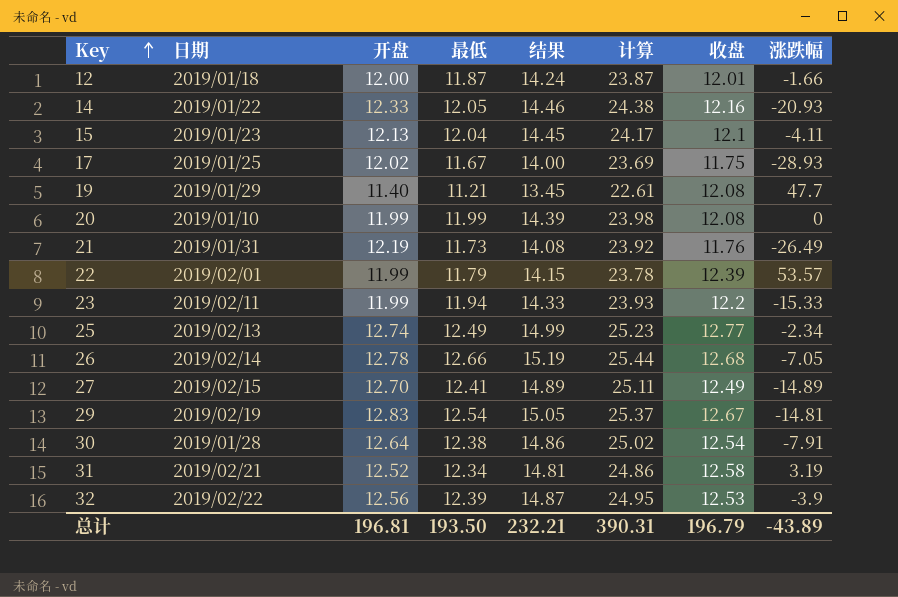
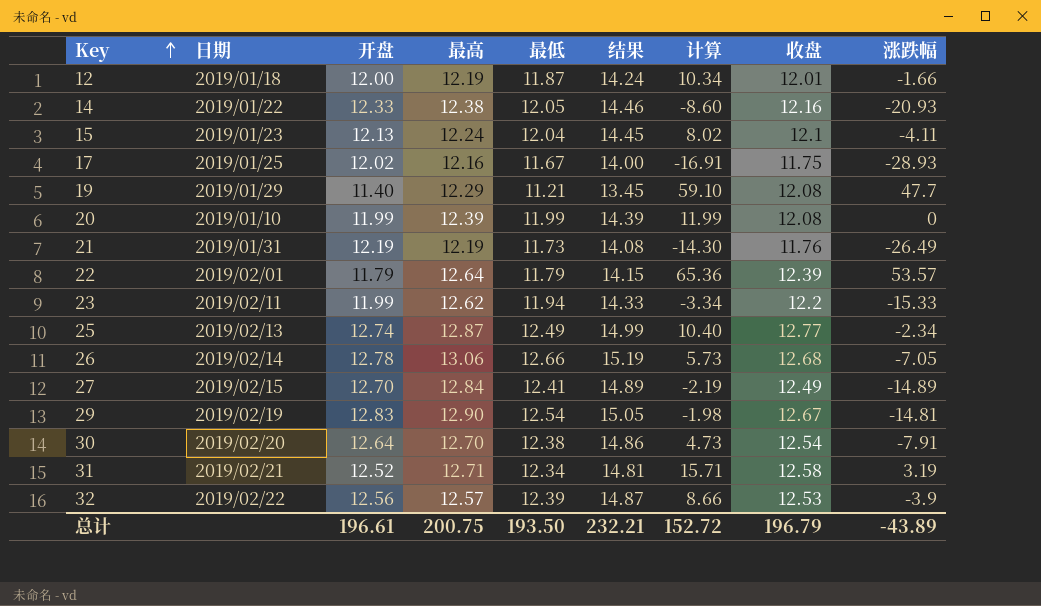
column 最高 | position: none -> 4
column 计算 | formula: [开盘] + [最低] -> [开盘] + [涨跌幅]
22 | 开盘: 11.99 -> 11.79
30 | 日期: 2019/01/28 -> 2019/02/20
总计 | 开盘: 196.81 -> 196.61
总计 | 计算: 390.31 -> 152.72

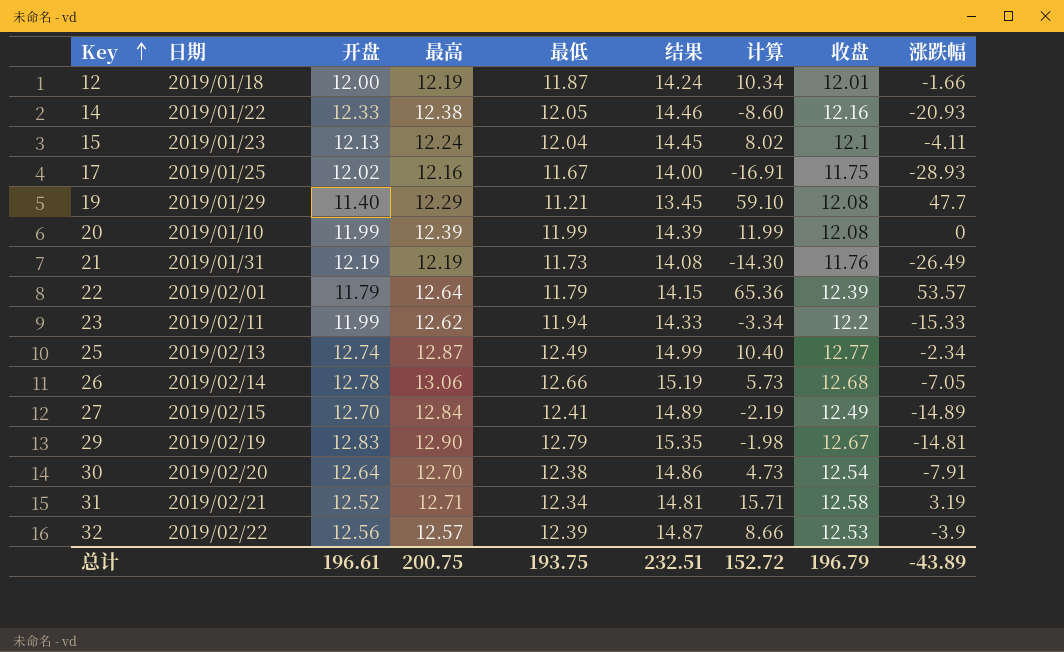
29 | 最低: 12.54 -> 12.79
29 | 结果: 15.05 -> 15.35
总计 | 最低: 193.50 -> 193.75
总计 | 结果: 232.21 -> 232.51

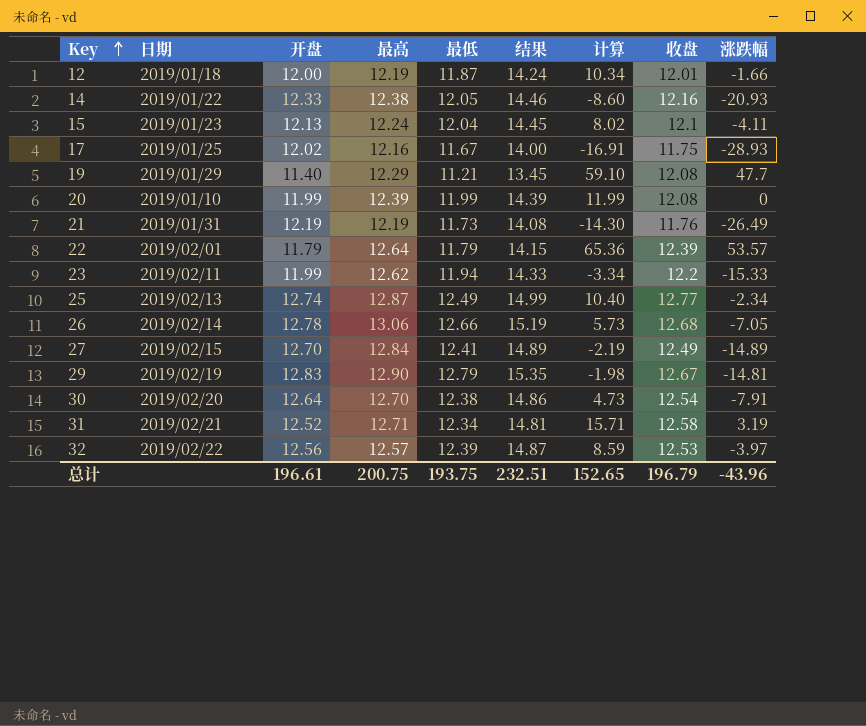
32 | 计算: 8.66 -> 8.59
32 | 涨跌幅: -3.9 -> -3.97
总计 | 计算: 152.72 -> 152.65
总计 | 涨跌幅: -43.89 -> -43.96

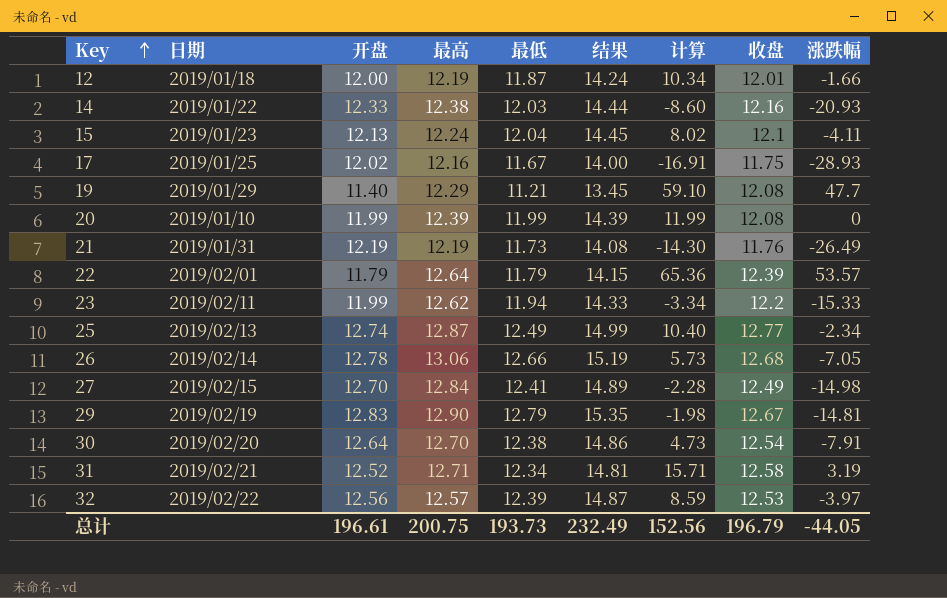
14 | 最低: 12.05 -> 12.03
14 | 结果: 14.46 -> 14.44
27 | 计算: -2.19 -> -2.28
27 | 涨跌幅: -14.89 -> -14.98
总计 | 最低: 193.75 -> 193.73
总计 | 结果: 232.51 -> 232.49
总计 | 计算: 152.65 -> 152.56
总计 | 涨跌幅: -43.96 -> -44.05

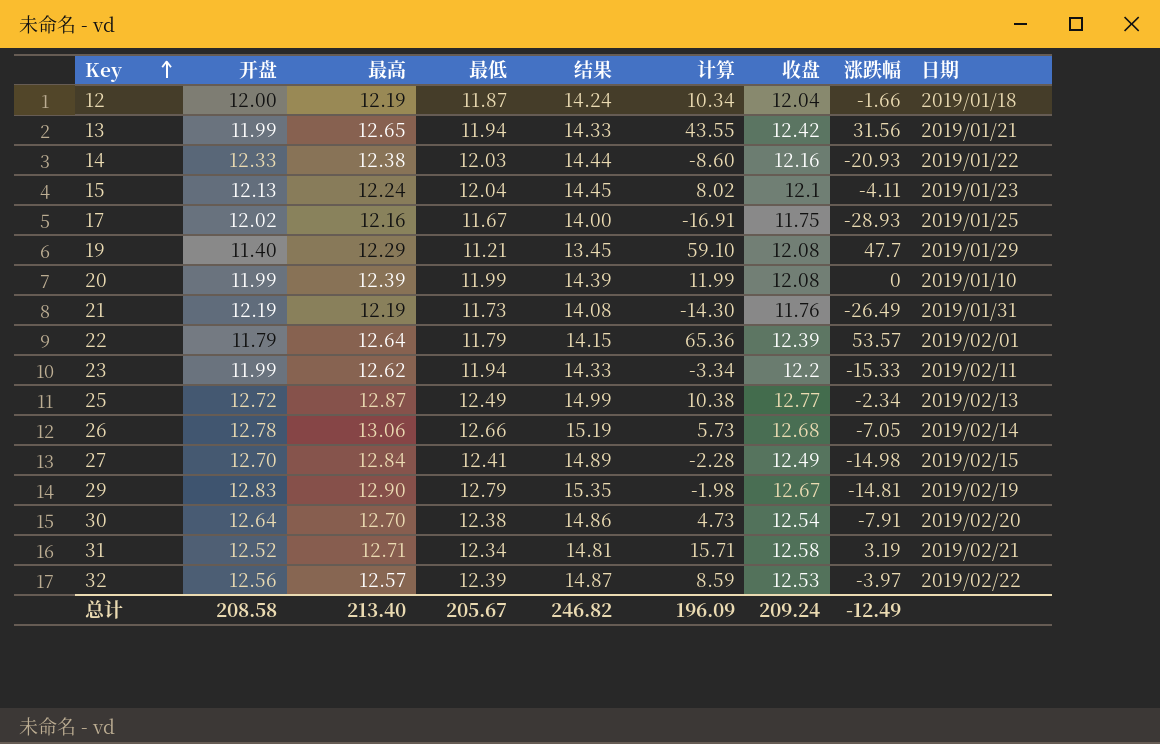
column 日期 | position: 2 -> 9
12 | 收盘: 12.01 -> 12.04
row 13: none -> 11.99 | 12.65 | 11.94 | 14.33 | 43.55 | 12.42 | 31.56 | 2019/01/21
25 | 开盘: 12.74 -> 12.72
25 | 计算: 10.40 -> 10.38
总计 | 开盘: 196.61 -> 208.58
总计 | 最高: 200.75 -> 213.40
总计 | 最低: 193.73 -> 205.67
总计 | 结果: 232.49 -> 246.82
总计 | 计算: 152.56 -> 196.09
总计 | 收盘: 196.79 -> 209.24
总计 | 涨跌幅: -44.05 -> -12.49

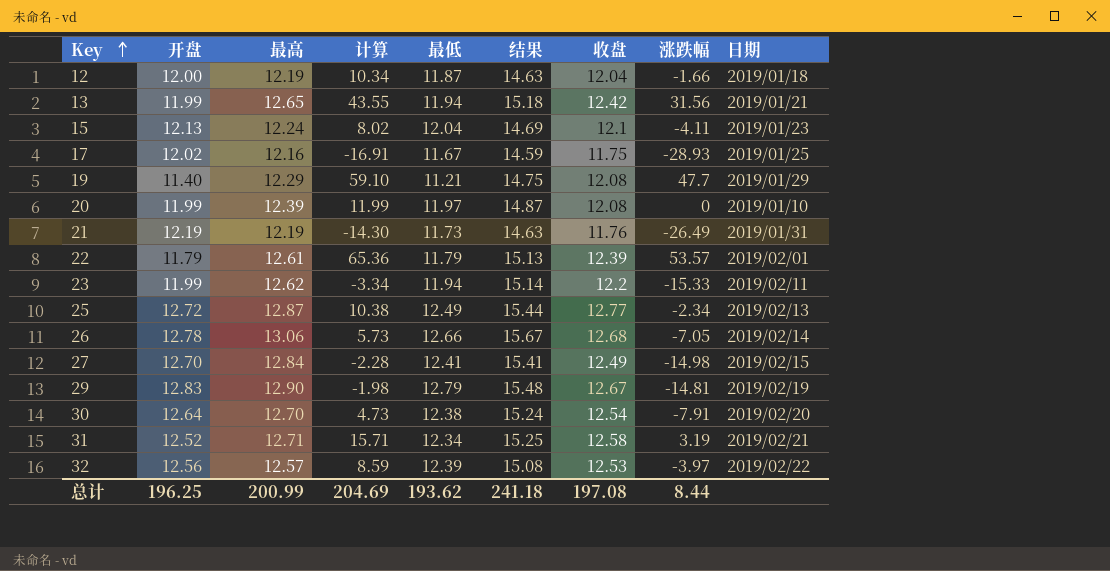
column 计算 | position: 6 -> 4
column 结果 | formula: [最低] * 1.2 -> [最高] * 1.2
row 14: 12.33 | 12.38 | 12.03 | 14.44 | -8.60 | 12.16 | -20.93 | 2019/01/22 -> none
20 | 最低: 11.99 -> 11.97
22 | 最高: 12.64 -> 12.61
总计 | 开盘: 208.58 -> 196.25
总计 | 最高: 213.40 -> 200.99
总计 | 计算: 196.09 -> 204.69
总计 | 最低: 205.67 -> 193.62
总计 | 结果: 246.82 -> 241.18
总计 | 收盘: 209.24 -> 197.08
总计 | 涨跌幅: -12.49 -> 8.44

